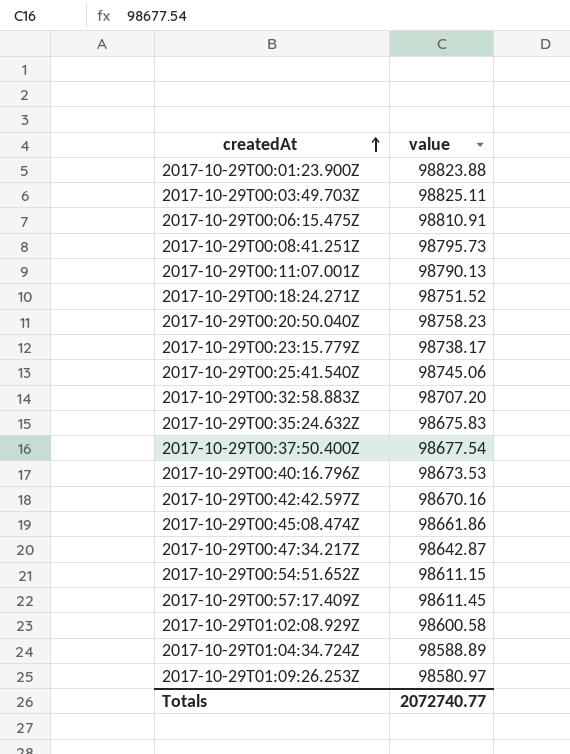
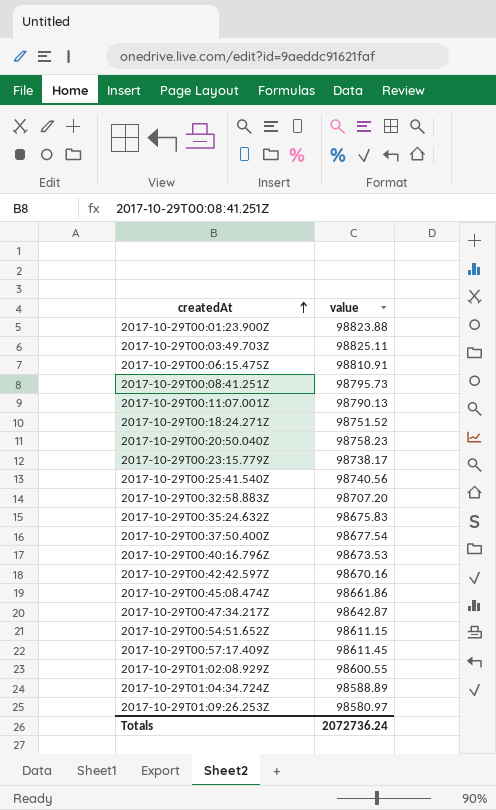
2017-10-29T00:25:41.540Z | value: 98745.06 -> 98740.56
2017-10-29T01:02:08.929Z | value: 98600.58 -> 98600.55
Totals | value: 2072740.77 -> 2072736.24

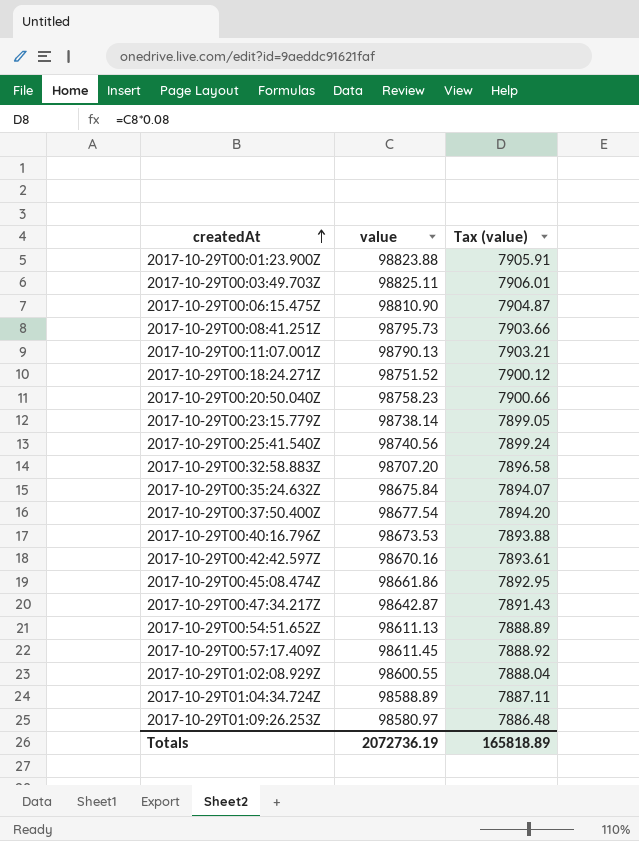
column Tax (value) | formula: none -> [value] * 0.08
2017-10-29T00:06:15.475Z | value: 98810.91 -> 98810.90
2017-10-29T00:23:15.779Z | value: 98738.17 -> 98738.14
2017-10-29T00:35:24.632Z | value: 98675.83 -> 98675.84
2017-10-29T00:54:51.652Z | value: 98611.15 -> 98611.13
Totals | value: 2072736.24 -> 2072736.19

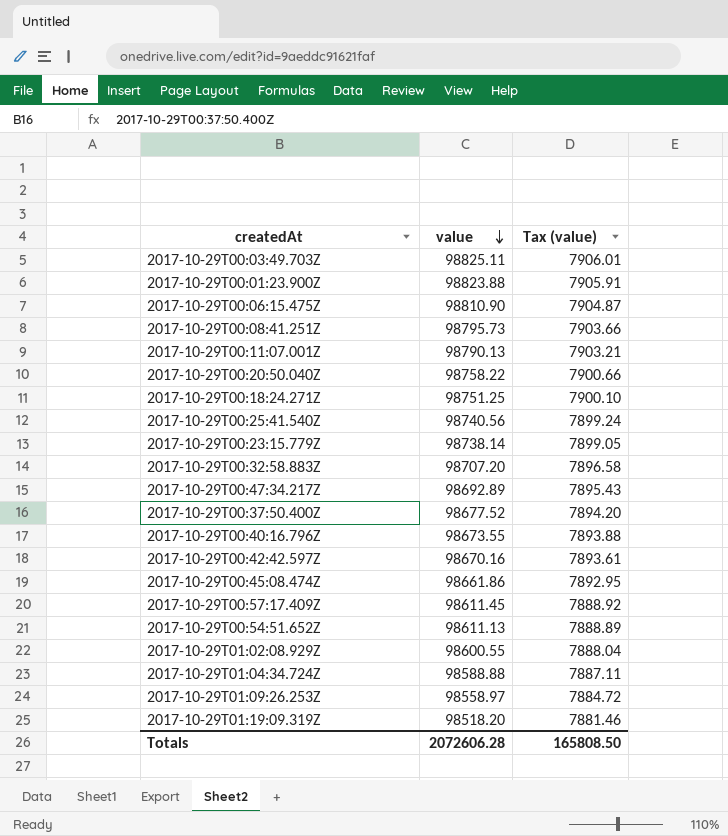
row order: createdAt ascending -> value descending
row 2017-10-29T00:35:24.632Z: 98675.84 | 7894.07 -> none
2017-10-29T00:20:50.040Z | value: 98758.23 -> 98758.22
2017-10-29T00:18:24.271Z | value: 98751.52 -> 98751.25
2017-10-29T00:18:24.271Z | Tax (value): 7900.12 -> 7900.10
2017-10-29T00:47:34.217Z | value: 98642.87 -> 98692.89
2017-10-29T00:47:34.217Z | Tax (value): 7891.43 -> 7895.43
2017-10-29T00:37:50.400Z | value: 98677.54 -> 98677.52
2017-10-29T00:40:16.796Z | value: 98673.53 -> 98673.55
2017-10-29T01:04:34.724Z | value: 98588.89 -> 98588.88
2017-10-29T01:09:26.253Z | value: 98580.97 -> 98558.97
2017-10-29T01:09:26.253Z | Tax (value): 7886.48 -> 7884.72
row 2017-10-29T01:19:09.319Z: none -> 98518.20 | 7881.46
Totals | value: 2072736.19 -> 2072606.28
Totals | Tax (value): 165818.89 -> 165808.50

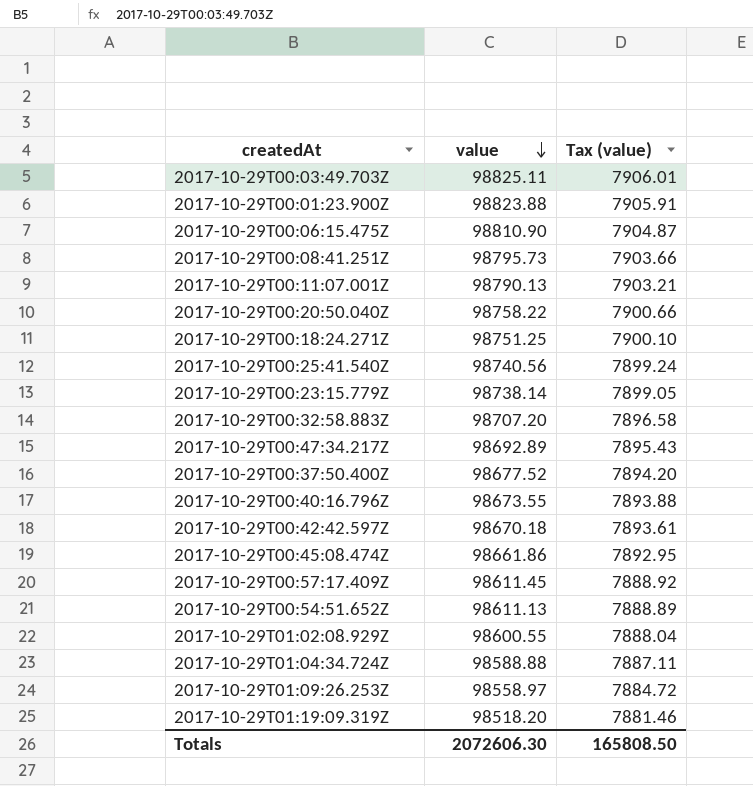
2017-10-29T00:42:42.597Z | value: 98670.16 -> 98670.18
Totals | value: 2072606.28 -> 2072606.30

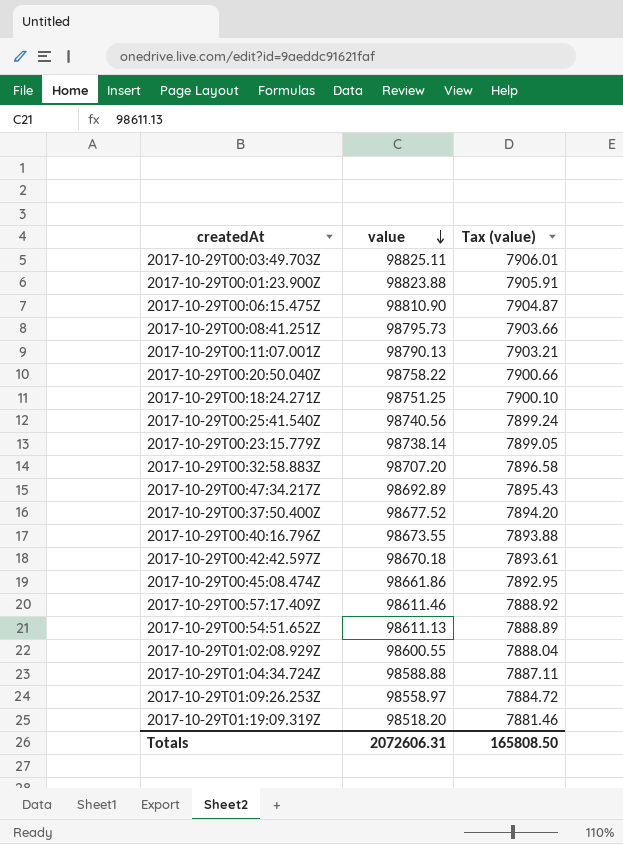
2017-10-29T00:57:17.409Z | value: 98611.45 -> 98611.46
Totals | value: 2072606.30 -> 2072606.31

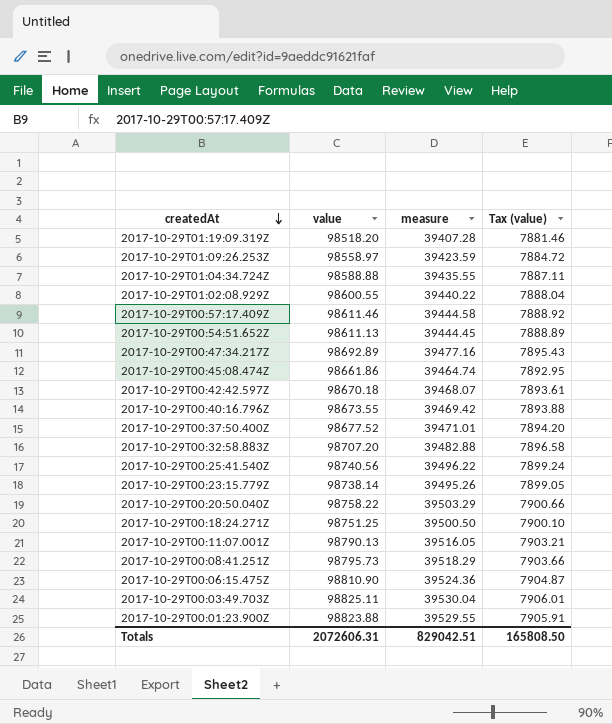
row order: value descending -> createdAt descending
column measure | formula: none -> [value] * 0.4

